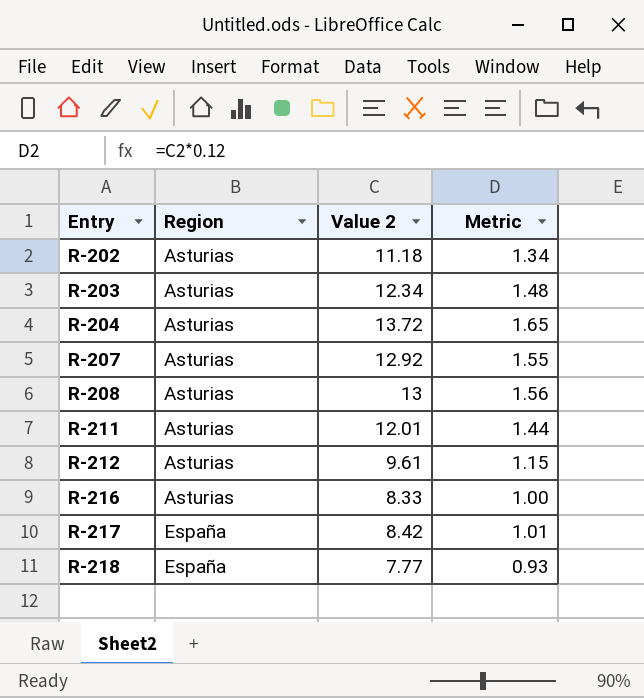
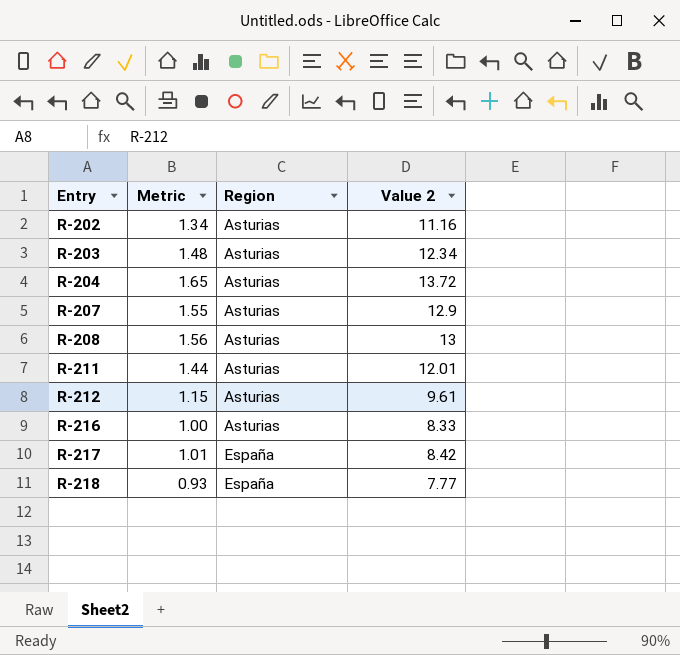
column Metric | position: 4 -> 2
R-202 | Value 2: 11.18 -> 11.16
R-207 | Value 2: 12.92 -> 12.9

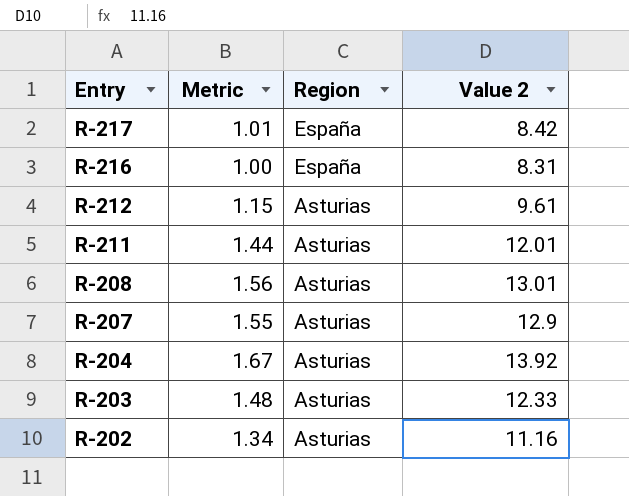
row order: Entry ascending -> Entry descending
row R-218: 0.93 | España | 7.77 -> none
R-216 | Region: Asturias -> España
R-216 | Value 2: 8.33 -> 8.31
R-208 | Value 2: 13 -> 13.01
R-204 | Metric: 1.65 -> 1.67
R-204 | Value 2: 13.72 -> 13.92
R-203 | Value 2: 12.34 -> 12.33

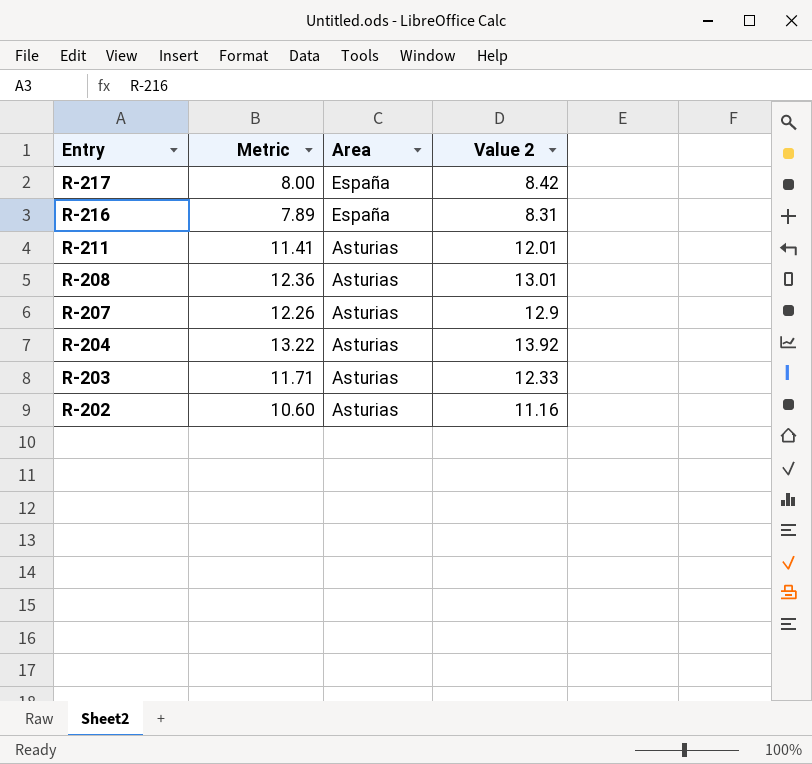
column Metric | formula: [Value 2] * 0.12 -> [Value 2] * 0.95
column name: Region -> Area
row R-212: 1.15 | Asturias | 9.61 -> none

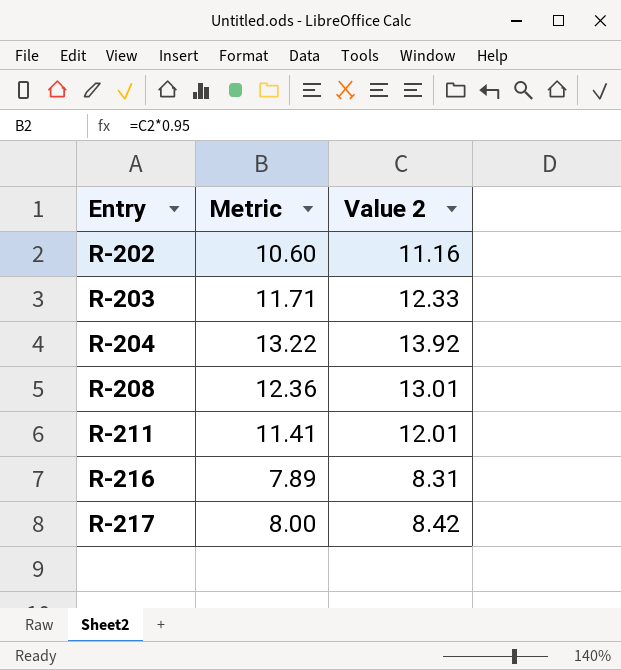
row order: Entry descending -> Entry ascending
column Area | position: 3 -> none
row R-207: 12.26 | Asturias | 12.9 -> none

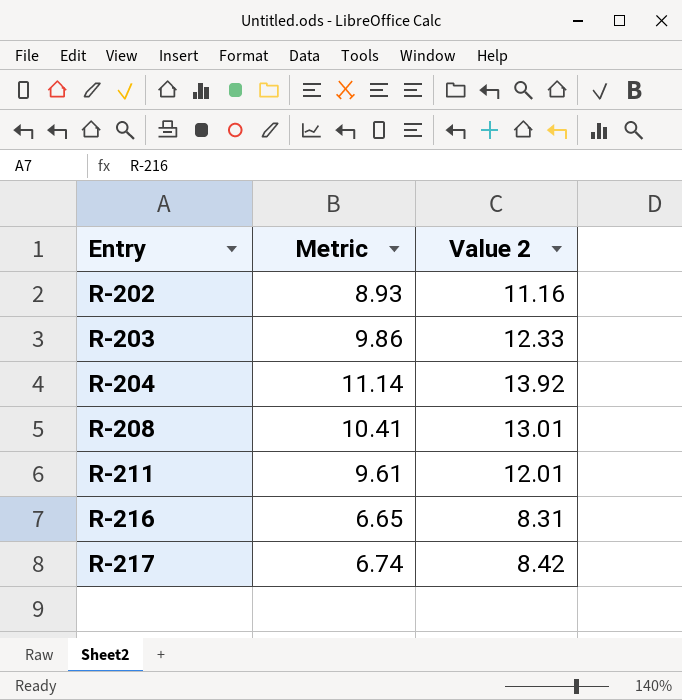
column Metric | formula: [Value 2] * 0.95 -> [Value 2] * 0.8

